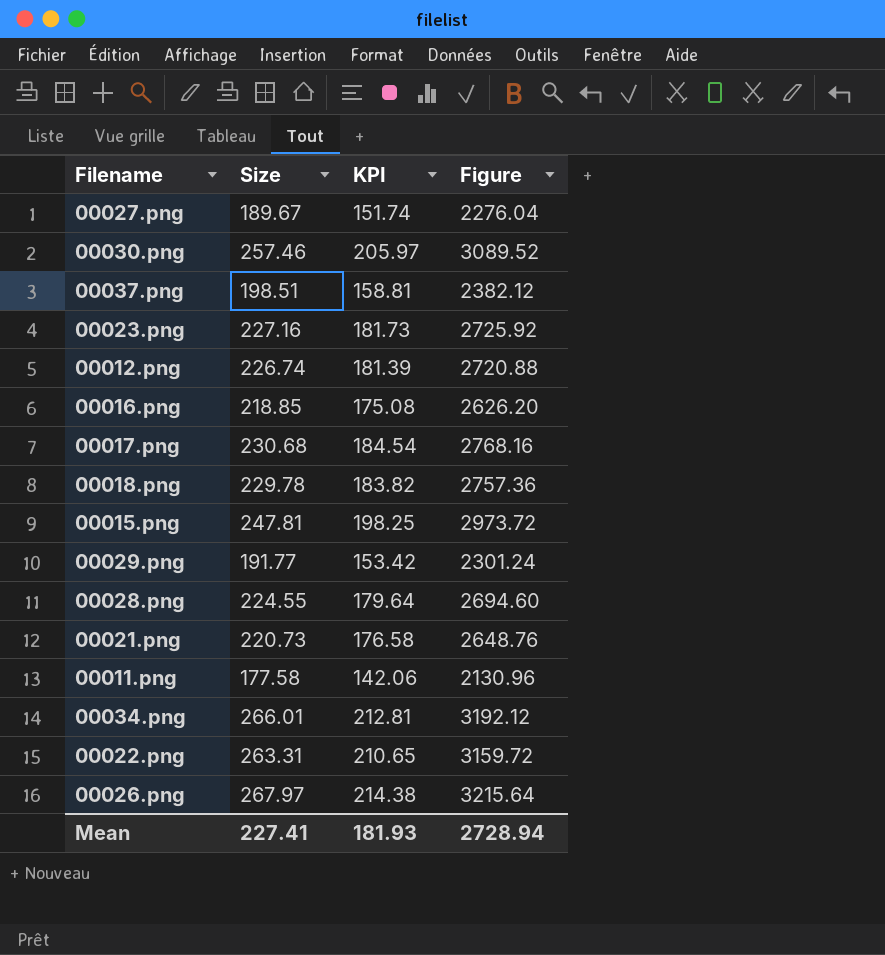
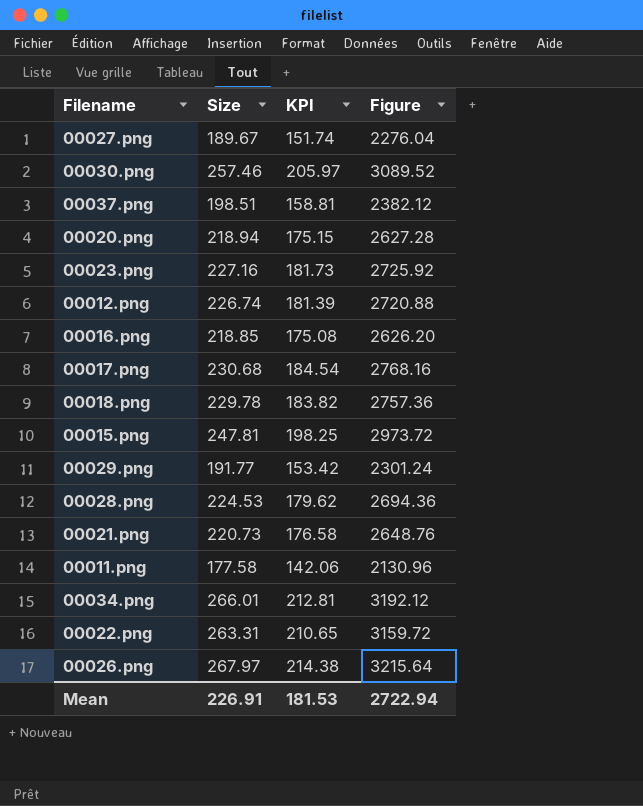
row 00020.png: none -> 218.94 | 175.15 | 2627.28
00028.png | Size: 224.55 -> 224.53
00028.png | KPI: 179.64 -> 179.62
00028.png | Figure: 2694.60 -> 2694.36
Mean | Size: 227.41 -> 226.91
Mean | KPI: 181.93 -> 181.53
Mean | Figure: 2728.94 -> 2722.94

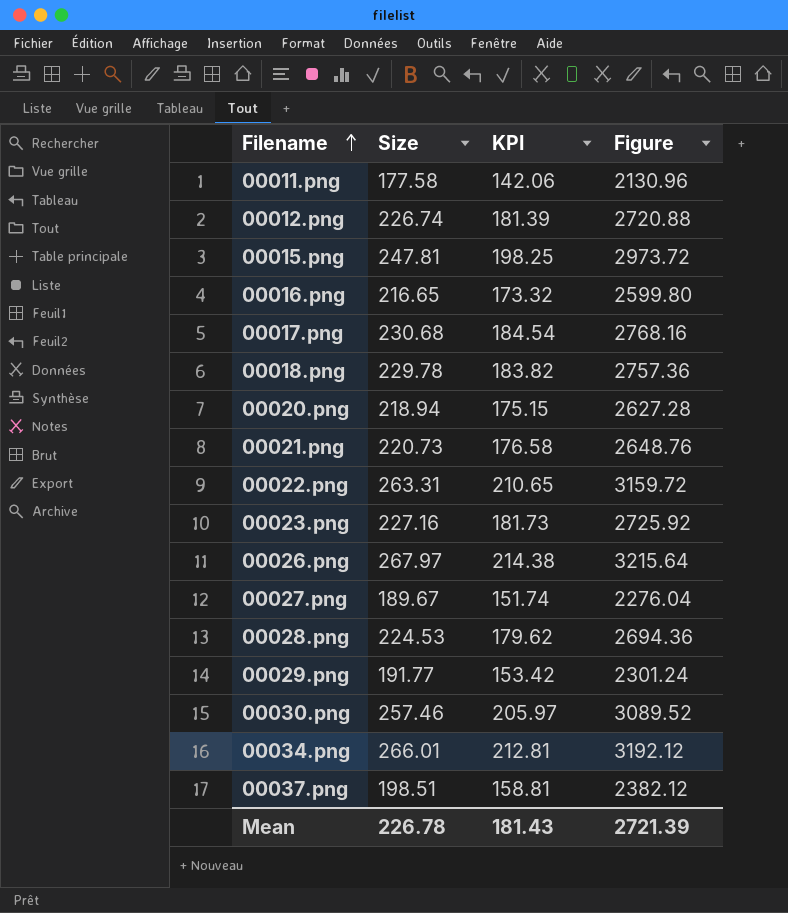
row order: none -> Filename ascending
00016.png | Size: 218.85 -> 216.65
00016.png | KPI: 175.08 -> 173.32
00016.png | Figure: 2626.20 -> 2599.80
Mean | Size: 226.91 -> 226.78
Mean | KPI: 181.53 -> 181.43
Mean | Figure: 2722.94 -> 2721.39

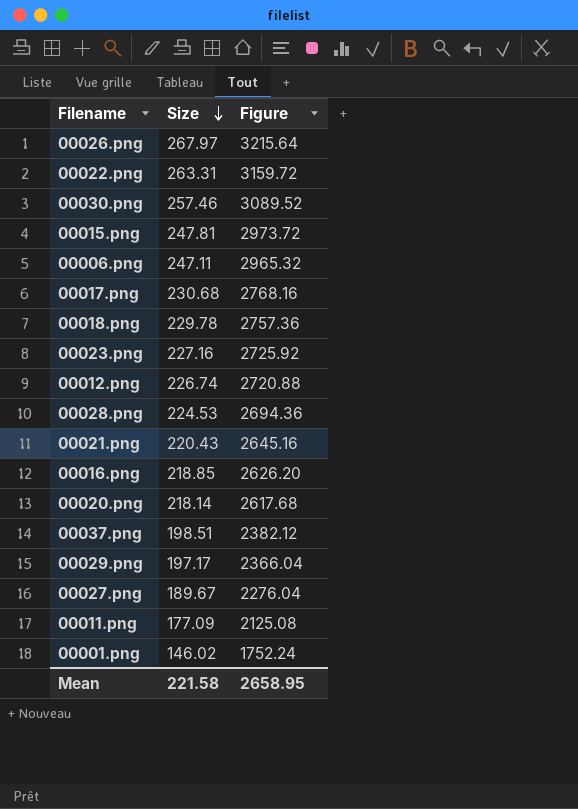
row order: Filename ascending -> Size descending
column KPI | formula: [Size] * 0.8 -> none
row 00034.png: 266.01 | 212.81 | 3192.12 -> none
row 00006.png: none -> 247.11 | 2965.32
00021.png | Size: 220.73 -> 220.43
00021.png | Figure: 2648.76 -> 2645.16
00016.png | Size: 216.65 -> 218.85
00016.png | Figure: 2599.80 -> 2626.20
00020.png | Size: 218.94 -> 218.14
00020.png | Figure: 2627.28 -> 2617.68
00029.png | Size: 191.77 -> 197.17
00029.png | Figure: 2301.24 -> 2366.04
00011.png | Size: 177.58 -> 177.09
00011.png | Figure: 2130.96 -> 2125.08
row 00001.png: none -> 146.02 | 1752.24
Mean | Size: 226.78 -> 221.58
Mean | Figure: 2721.39 -> 2658.95

